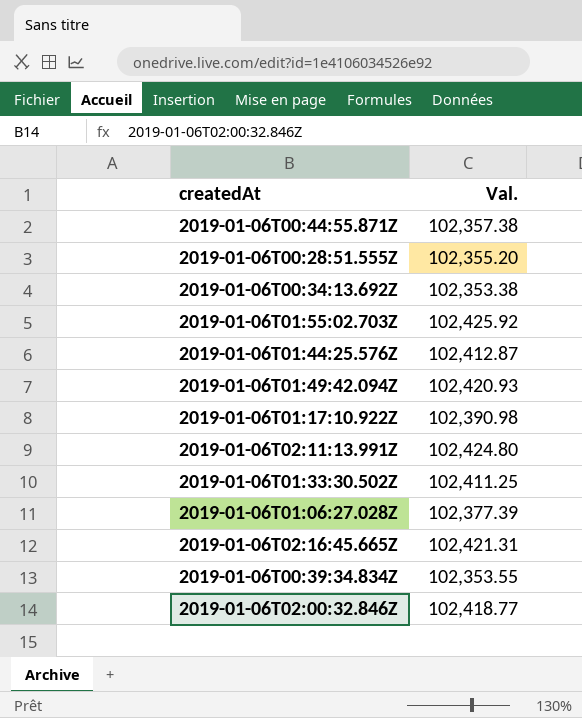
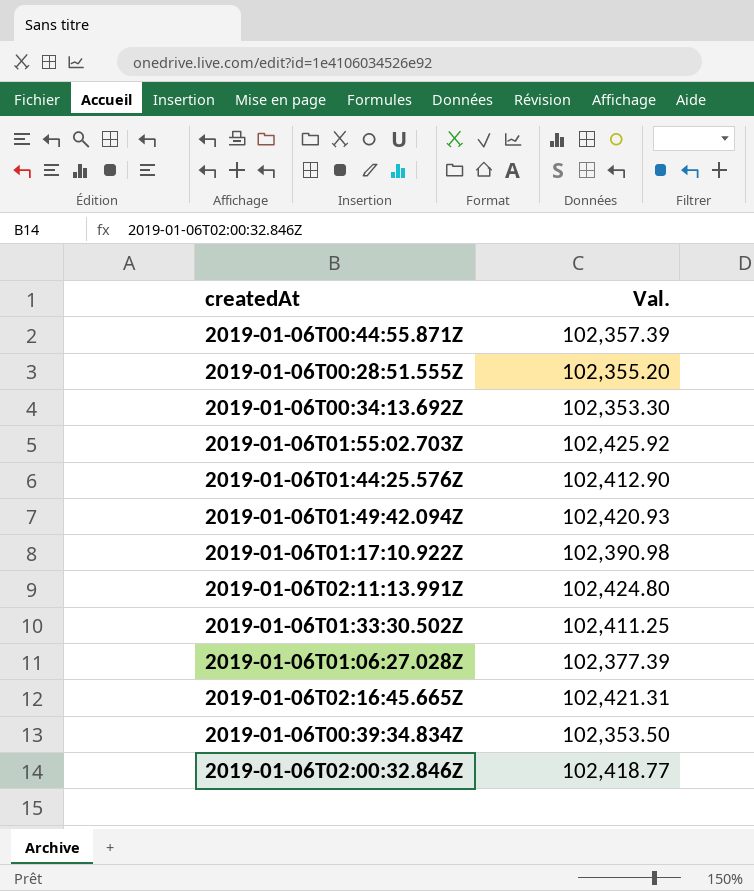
2019-01-06T00:44:55.871Z | Val.: 102,357.38 -> 102,357.39
2019-01-06T00:34:13.692Z | Val.: 102,353.38 -> 102,353.30
2019-01-06T01:44:25.576Z | Val.: 102,412.87 -> 102,412.90
2019-01-06T00:39:34.834Z | Val.: 102,353.55 -> 102,353.50

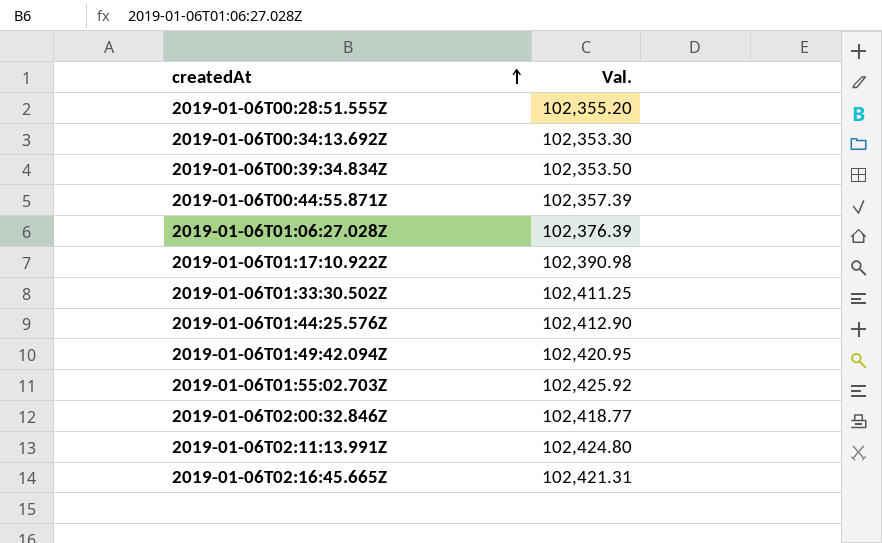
row order: none -> createdAt ascending
2019-01-06T01:06:27.028Z | Val.: 102,377.39 -> 102,376.39
2019-01-06T01:49:42.094Z | Val.: 102,420.93 -> 102,420.95

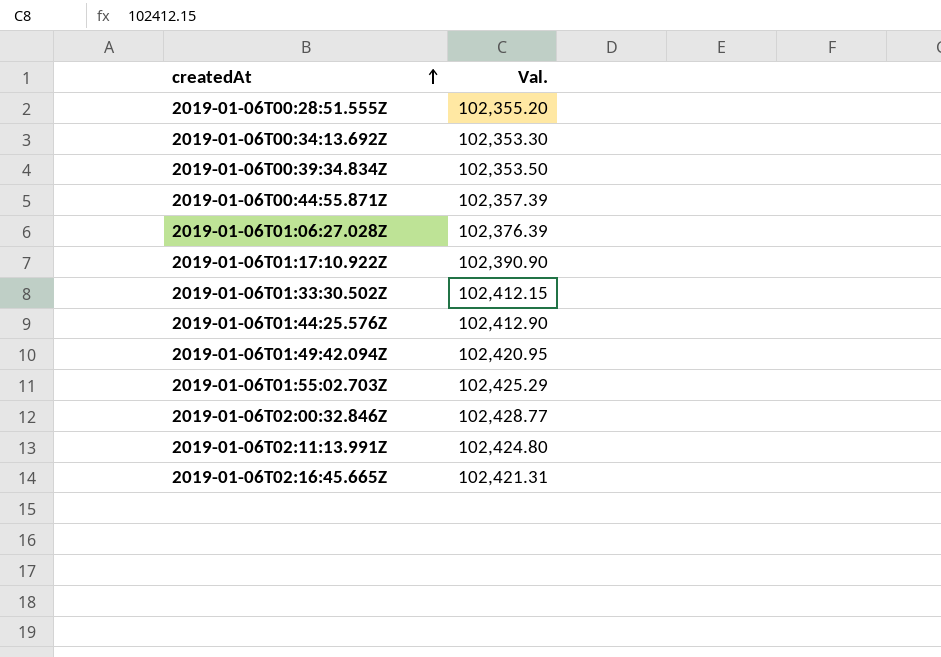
2019-01-06T01:17:10.922Z | Val.: 102,390.98 -> 102,390.90
2019-01-06T01:33:30.502Z | Val.: 102,411.25 -> 102,412.15
2019-01-06T01:55:02.703Z | Val.: 102,425.92 -> 102,425.29
2019-01-06T02:00:32.846Z | Val.: 102,418.77 -> 102,428.77

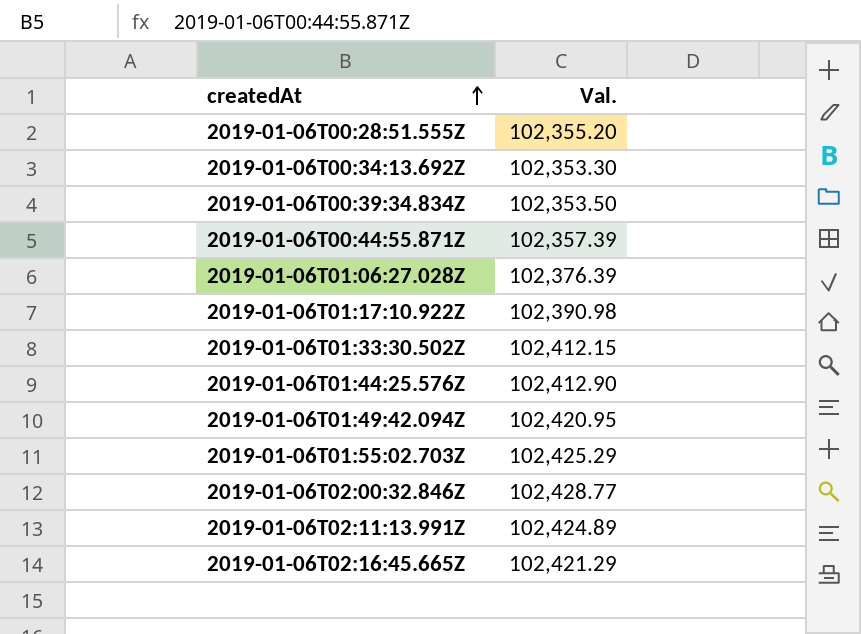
2019-01-06T01:17:10.922Z | Val.: 102,390.90 -> 102,390.98
2019-01-06T02:11:13.991Z | Val.: 102,424.80 -> 102,424.89
2019-01-06T02:16:45.665Z | Val.: 102,421.31 -> 102,421.29

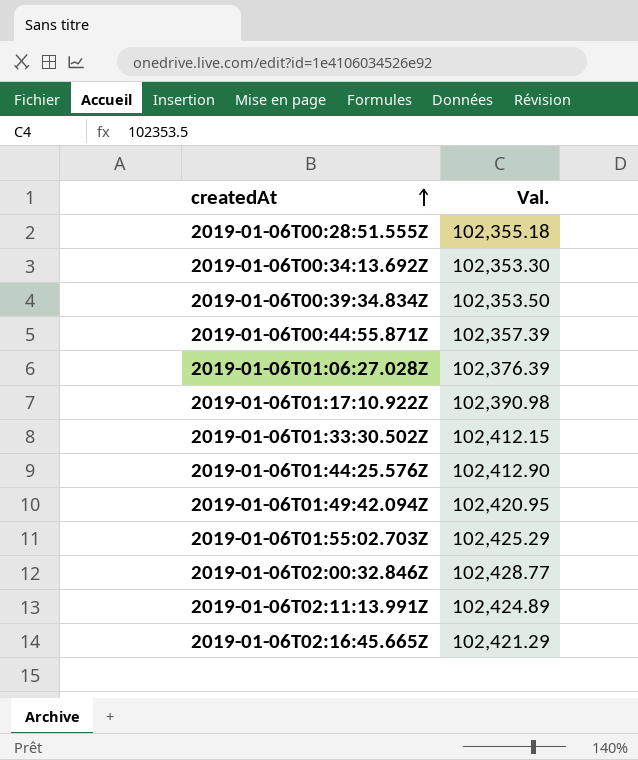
2019-01-06T00:28:51.555Z | Val.: 102,355.20 -> 102,355.18

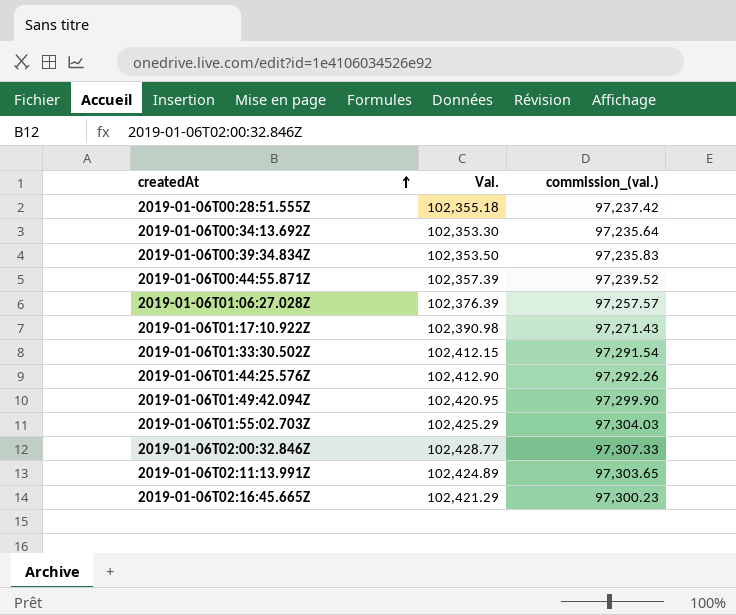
column commission_(val.) | formula: none -> [Val.] * 0.95

